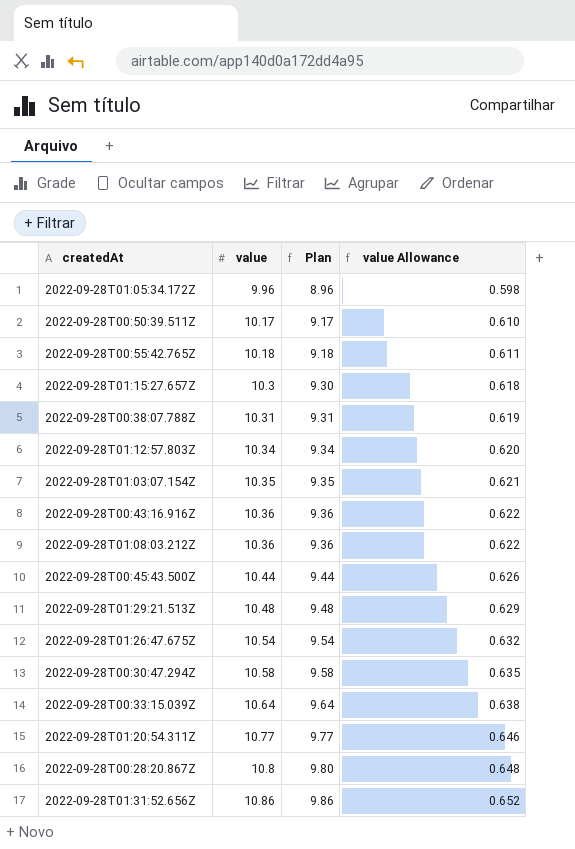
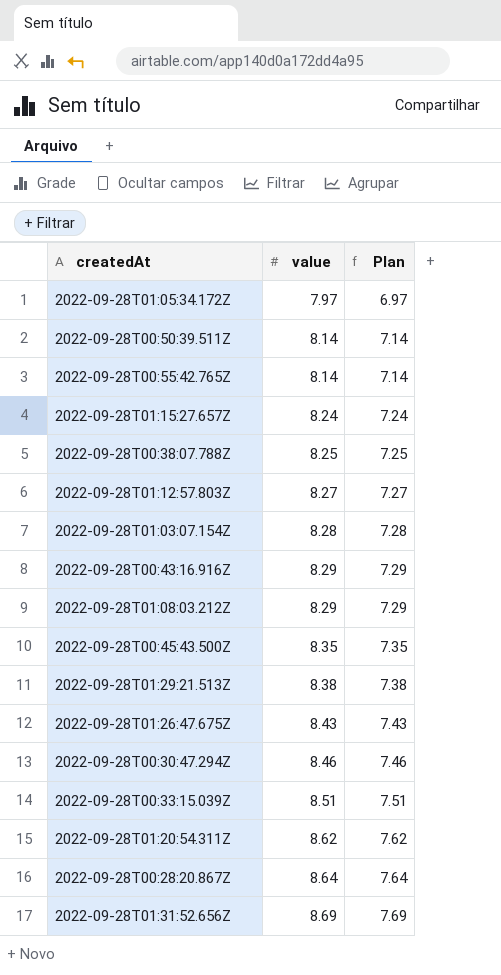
column value Allowance | formula: [value] * 0.06 -> none
2022-09-28T01:05:34.172Z | value: 9.96 -> 7.97
2022-09-28T01:05:34.172Z | Plan: 8.96 -> 6.97
2022-09-28T00:50:39.511Z | value: 10.17 -> 8.14
2022-09-28T00:50:39.511Z | Plan: 9.17 -> 7.14
2022-09-28T00:55:42.765Z | value: 10.18 -> 8.14
2022-09-28T00:55:42.765Z | Plan: 9.18 -> 7.14
2022-09-28T01:15:27.657Z | value: 10.3 -> 8.24
2022-09-28T01:15:27.657Z | Plan: 9.30 -> 7.24
2022-09-28T00:38:07.788Z | value: 10.31 -> 8.25
2022-09-28T00:38:07.788Z | Plan: 9.31 -> 7.25
2022-09-28T01:12:57.803Z | value: 10.34 -> 8.27
2022-09-28T01:12:57.803Z | Plan: 9.34 -> 7.27
2022-09-28T01:03:07.154Z | value: 10.35 -> 8.28
2022-09-28T01:03:07.154Z | Plan: 9.35 -> 7.28
2022-09-28T00:43:16.916Z | value: 10.36 -> 8.29
2022-09-28T00:43:16.916Z | Plan: 9.36 -> 7.29
2022-09-28T01:08:03.212Z | value: 10.36 -> 8.29
2022-09-28T01:08:03.212Z | Plan: 9.36 -> 7.29
2022-09-28T00:45:43.500Z | value: 10.44 -> 8.35
2022-09-28T00:45:43.500Z | Plan: 9.44 -> 7.35
2022-09-28T01:29:21.513Z | value: 10.48 -> 8.38
2022-09-28T01:29:21.513Z | Plan: 9.48 -> 7.38
2022-09-28T01:26:47.675Z | value: 10.54 -> 8.43
2022-09-28T01:26:47.675Z | Plan: 9.54 -> 7.43
2022-09-28T00:30:47.294Z | value: 10.58 -> 8.46
2022-09-28T00:30:47.294Z | Plan: 9.58 -> 7.46
2022-09-28T00:33:15.039Z | value: 10.64 -> 8.51
2022-09-28T00:33:15.039Z | Plan: 9.64 -> 7.51
2022-09-28T01:20:54.311Z | value: 10.77 -> 8.62
2022-09-28T01:20:54.311Z | Plan: 9.77 -> 7.62
2022-09-28T00:28:20.867Z | value: 10.8 -> 8.64
2022-09-28T00:28:20.867Z | Plan: 9.80 -> 7.64
2022-09-28T01:31:52.656Z | value: 10.86 -> 8.69
2022-09-28T01:31:52.656Z | Plan: 9.86 -> 7.69

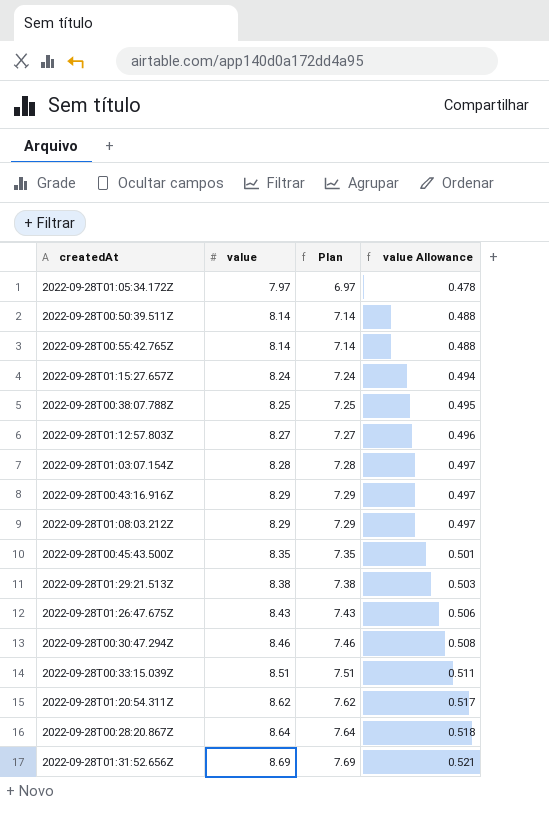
column value Allowance | formula: none -> [value] * 0.06

